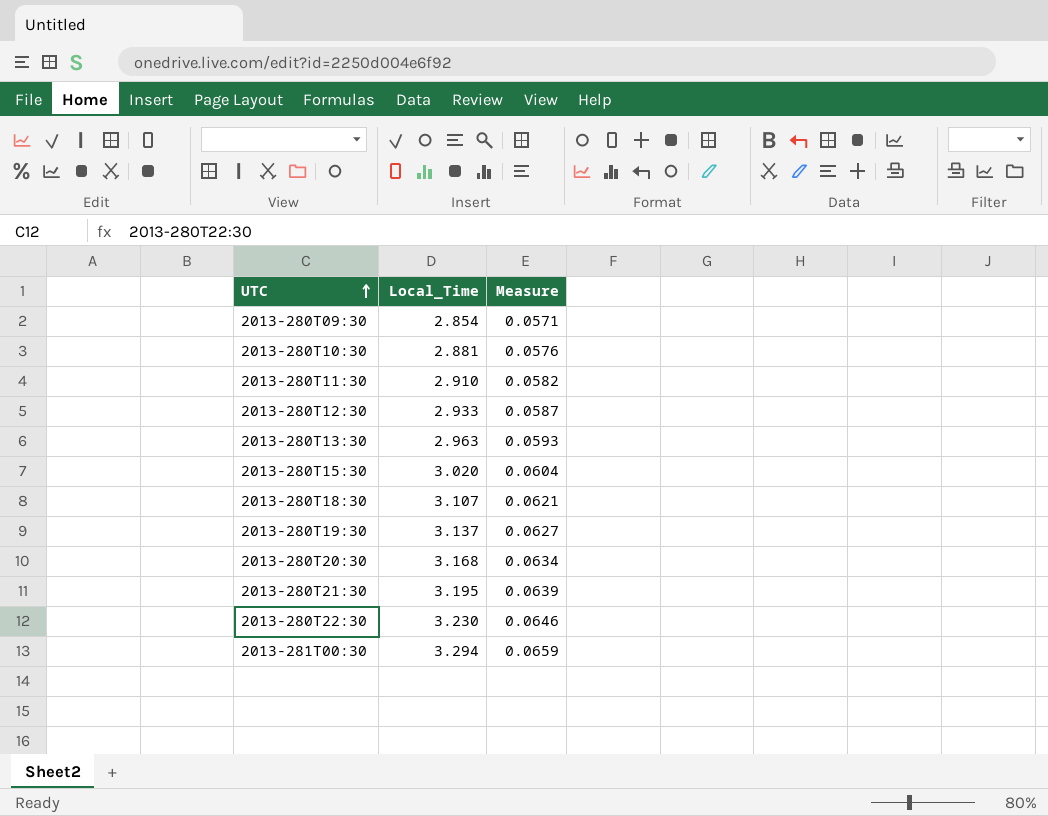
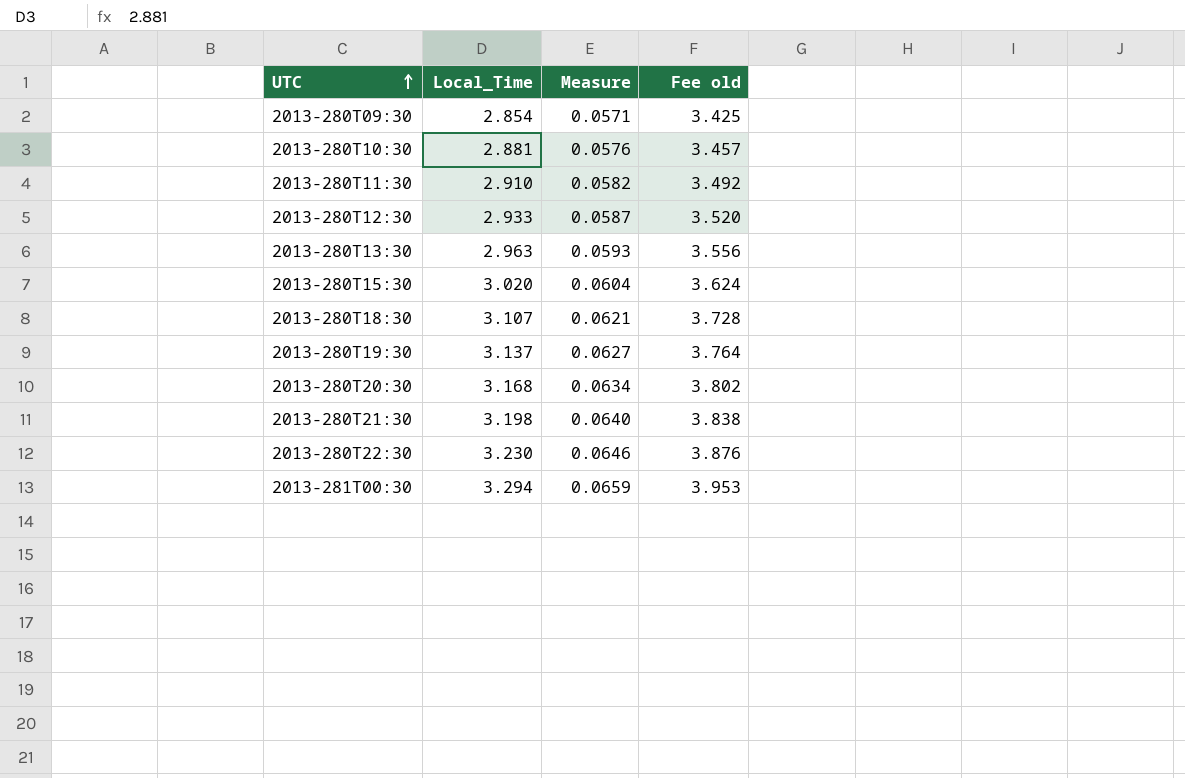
column Fee old | formula: none -> [Local_Time] * 1.2
2013-280T21:30 | Local_Time: 3.195 -> 3.198
2013-280T21:30 | Measure: 0.0639 -> 0.0640

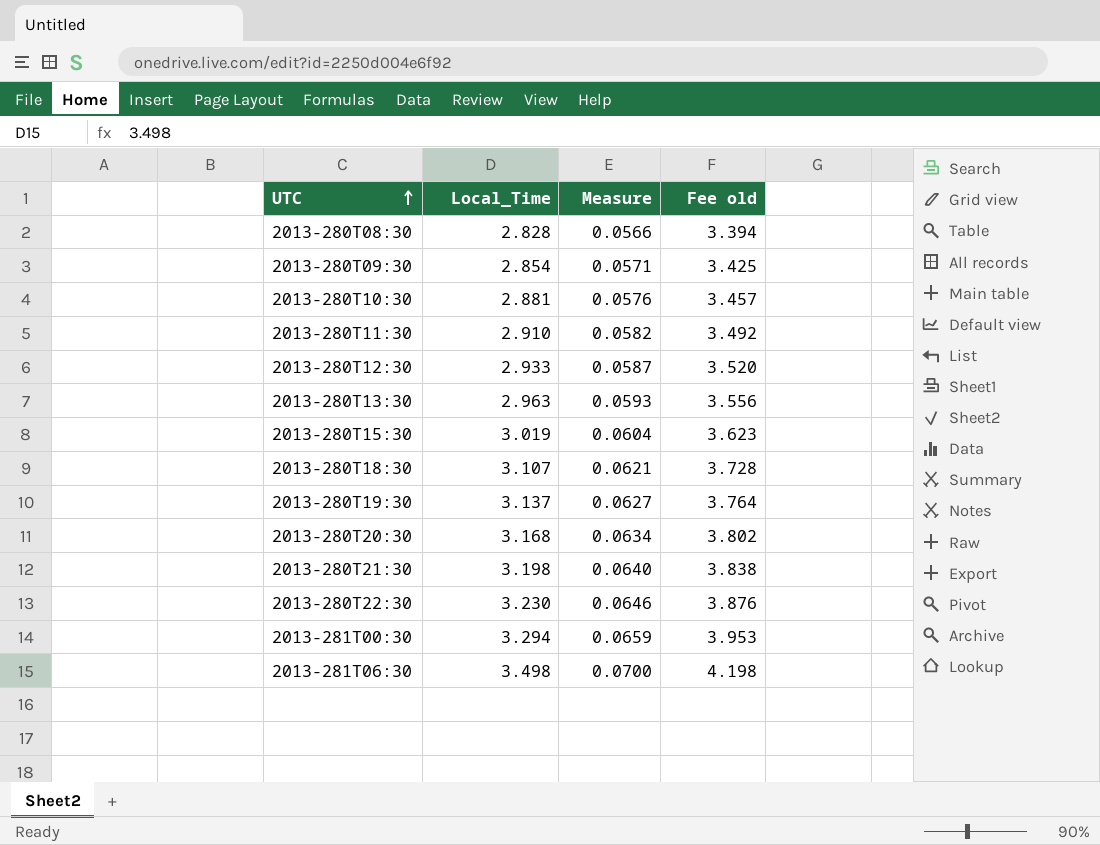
row 2013-280T08:30: none -> 2.828 | 0.0566 | 3.394
2013-280T15:30 | Local_Time: 3.020 -> 3.019
2013-280T15:30 | Fee old: 3.624 -> 3.623
row 2013-281T06:30: none -> 3.498 | 0.0700 | 4.198

